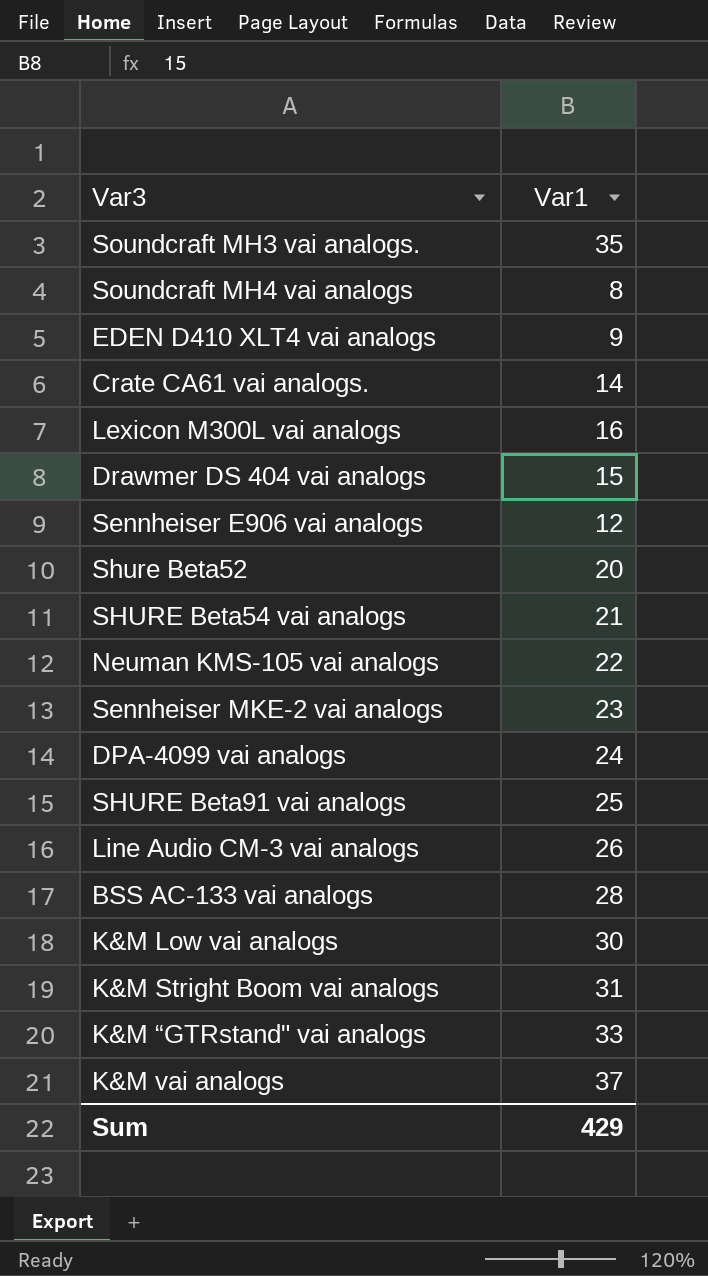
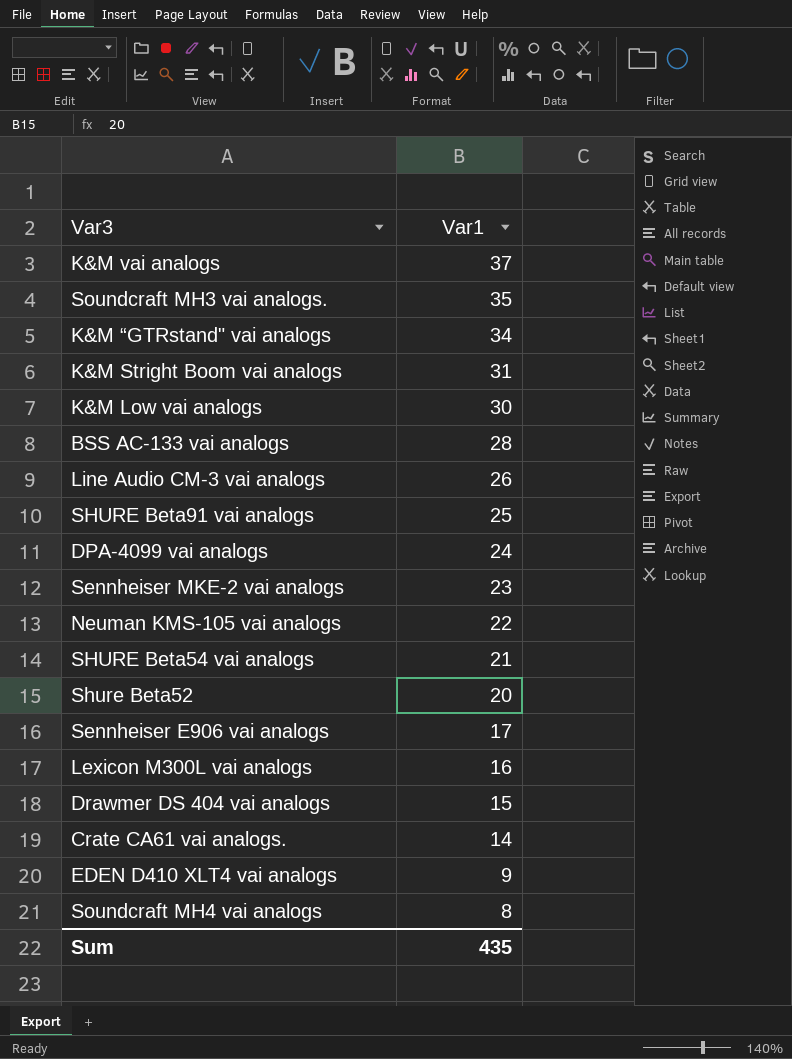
row order: none -> Var1 descending
K&M “GTRstand" vai analogs | Var1: 33 -> 34
Sennheiser E906 vai analogs | Var1: 12 -> 17
Sum | Var1: 429 -> 435

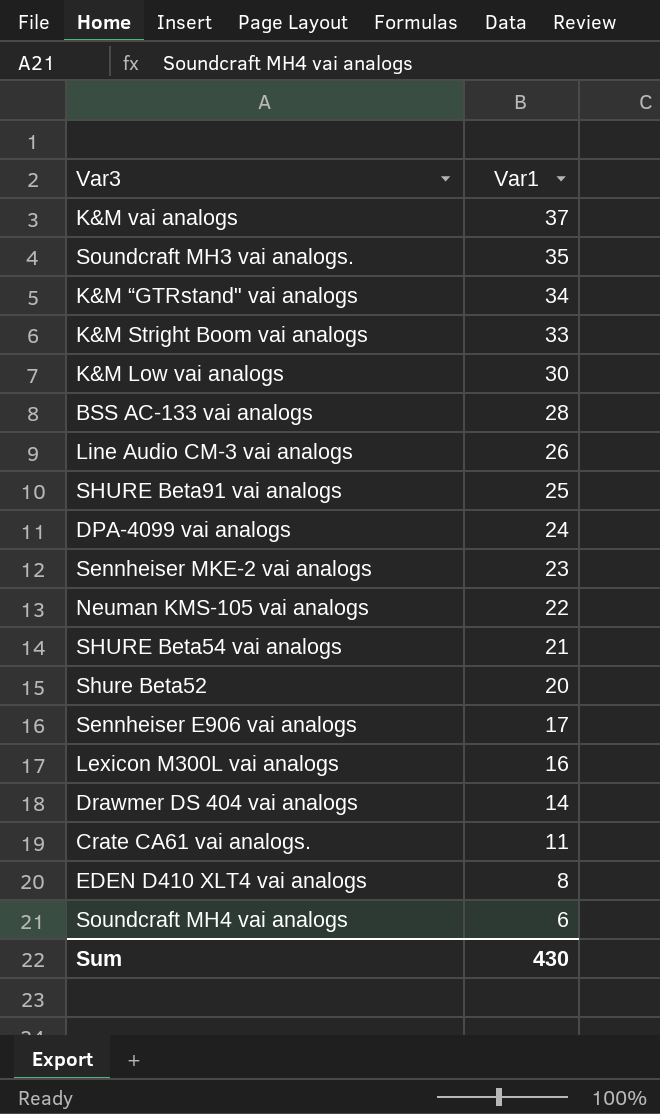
K&M Stright Boom vai analogs | Var1: 31 -> 33
Drawmer DS 404 vai analogs | Var1: 15 -> 14
Crate CA61 vai analogs. | Var1: 14 -> 11
EDEN D410 XLT4 vai analogs | Var1: 9 -> 8
Soundcraft MH4 vai analogs | Var1: 8 -> 6
Sum | Var1: 435 -> 430

